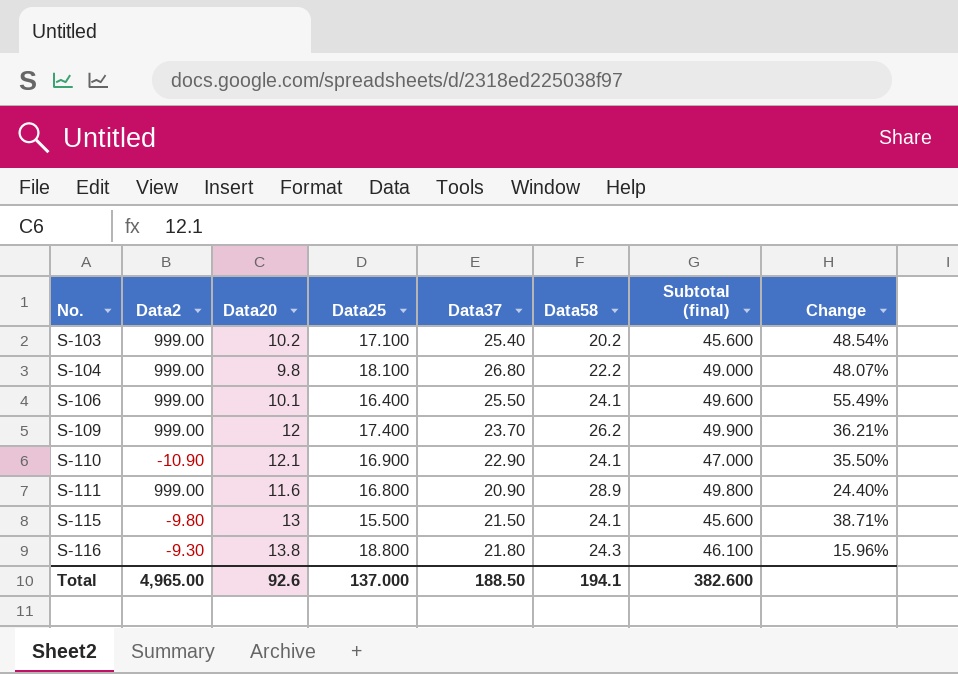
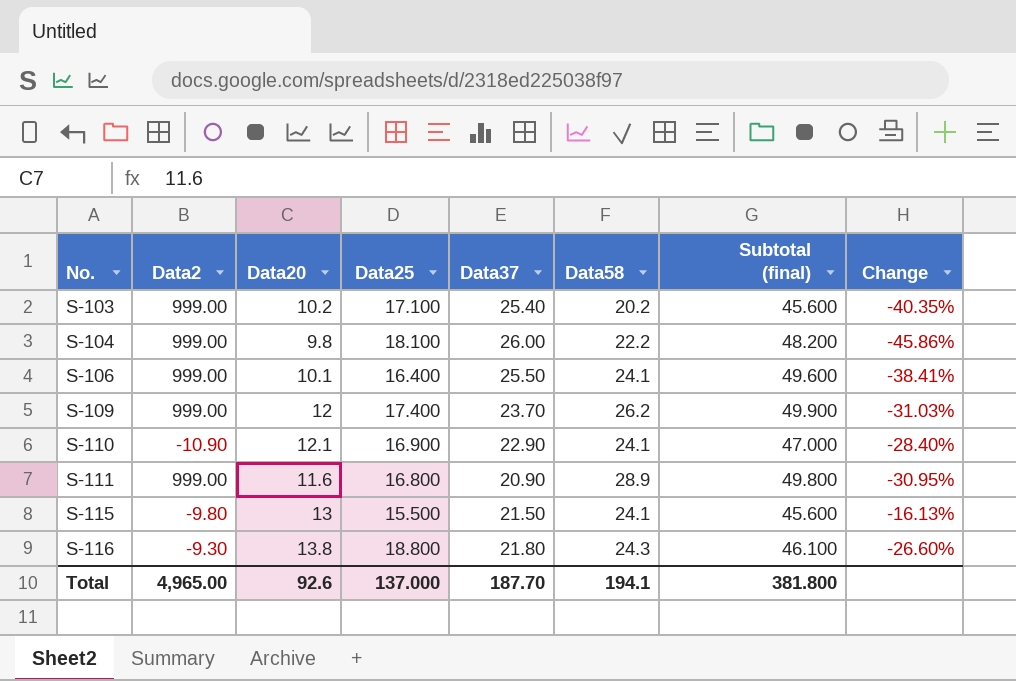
column Change | formula: ([Data37] - [Data25]) / [Data25] -> ([Data20] - [Data25]) / [Data25]
S-104 | Data37: 26.80 -> 26.00
S-104 | Subtotal (final): 49.000 -> 48.200
Total | Data37: 188.50 -> 187.70
Total | Subtotal (final): 382.600 -> 381.800

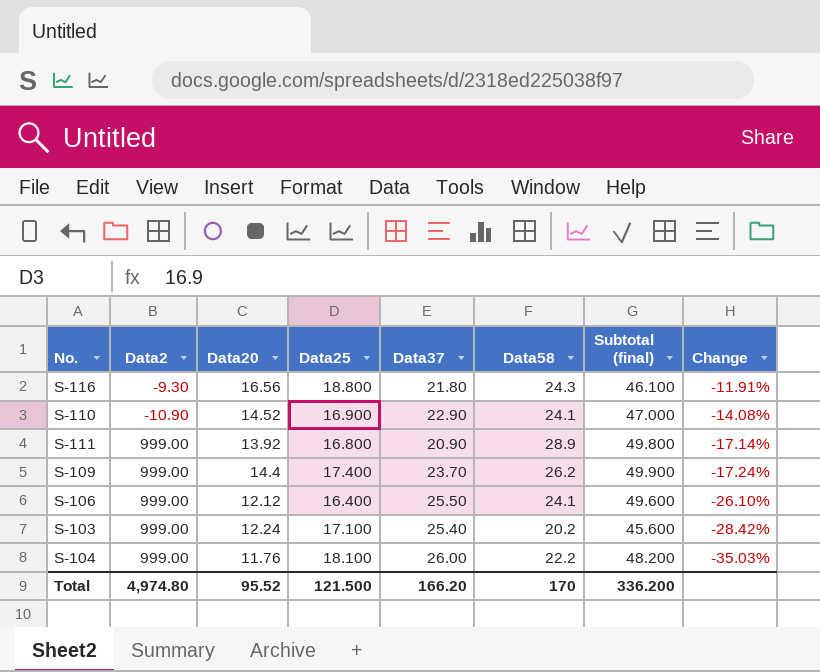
row order: No. ascending -> Change descending
row S-115: -9.80 | 13 | 15.500 | 21.50 | 24.1 | 45.600 | -16.13% -> none
S-116 | Data20: 13.8 -> 16.56
S-116 | Change: -26.60% -> -11.91%
S-110 | Data20: 12.1 -> 14.52
S-110 | Change: -28.40% -> -14.08%
S-111 | Data20: 11.6 -> 13.92
S-111 | Change: -30.95% -> -17.14%
S-109 | Data20: 12 -> 14.4
S-109 | Change: -31.03% -> -17.24%
S-106 | Data20: 10.1 -> 12.12
S-106 | Change: -38.41% -> -26.10%
S-103 | Data20: 10.2 -> 12.24
S-103 | Change: -40.35% -> -28.42%
S-104 | Data20: 9.8 -> 11.76
S-104 | Change: -45.86% -> -35.03%
Total | Data2: 4,965.00 -> 4,974.80
Total | Data20: 92.6 -> 95.52
Total | Data25: 137.000 -> 121.500
Total | Data37: 187.70 -> 166.20
Total | Data58: 194.1 -> 170
Total | Subtotal (final): 381.800 -> 336.200

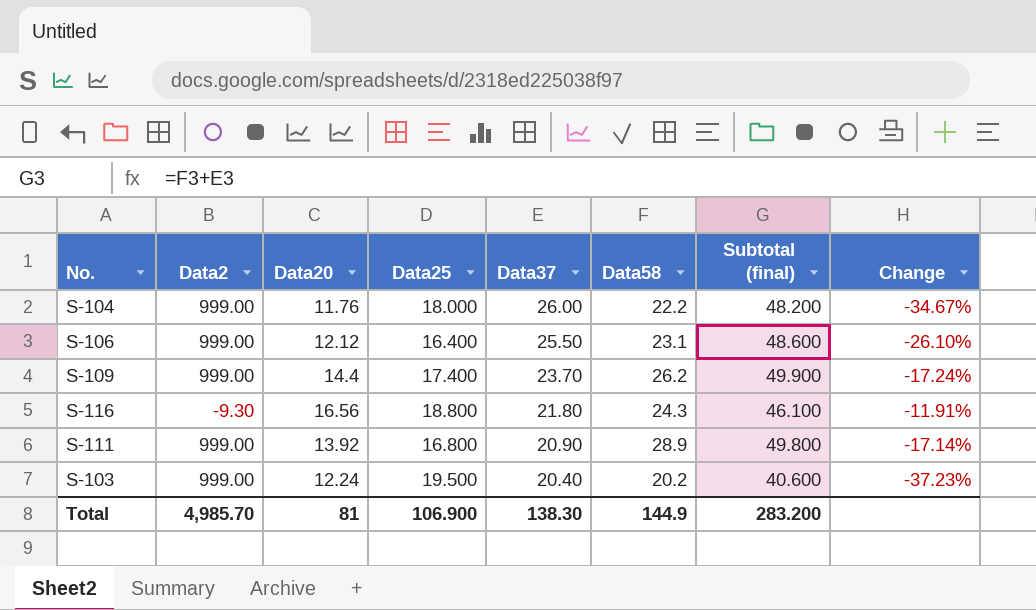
row order: Change descending -> Data37 descending
row S-110: -10.90 | 14.52 | 16.900 | 22.90 | 24.1 | 47.000 | -14.08% -> none
S-104 | Data25: 18.100 -> 18.000
S-104 | Change: -35.03% -> -34.67%
S-106 | Data58: 24.1 -> 23.1
S-106 | Subtotal (final): 49.600 -> 48.600
S-103 | Data25: 17.100 -> 19.500
S-103 | Data37: 25.40 -> 20.40
S-103 | Subtotal (final): 45.600 -> 40.600
S-103 | Change: -28.42% -> -37.23%
Total | Data2: 4,974.80 -> 4,985.70
Total | Data20: 95.52 -> 81
Total | Data25: 121.500 -> 106.900
Total | Data37: 166.20 -> 138.30
Total | Data58: 170 -> 144.9
Total | Subtotal (final): 336.200 -> 283.200

